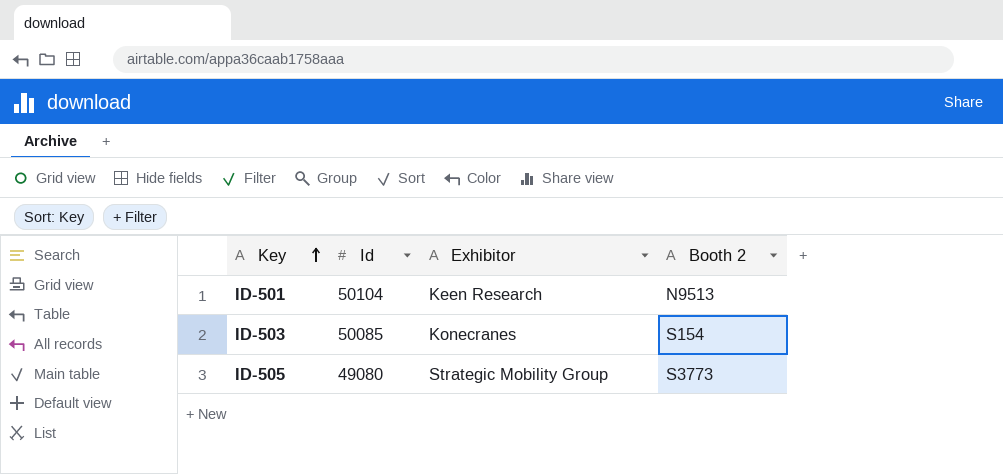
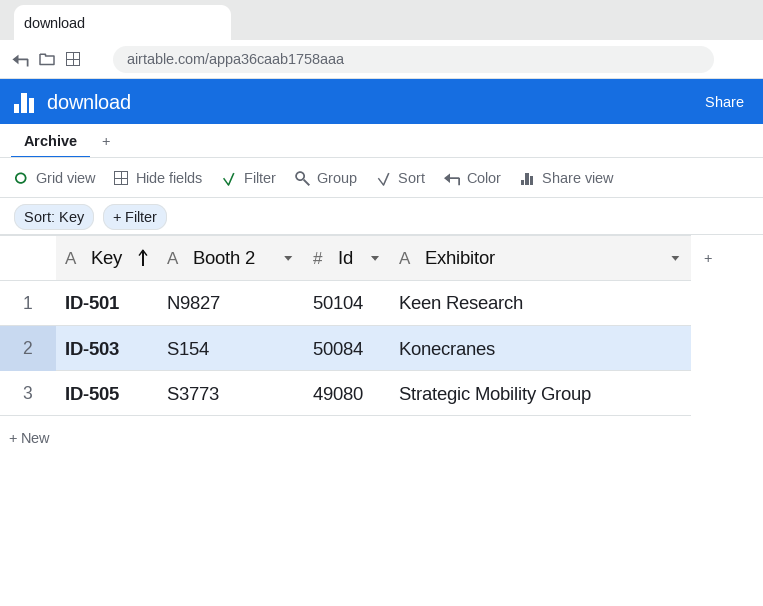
column Booth 2 | position: 4 -> 2
ID-501 | Booth 2: N9513 -> N9827
ID-503 | Id: 50085 -> 50084

